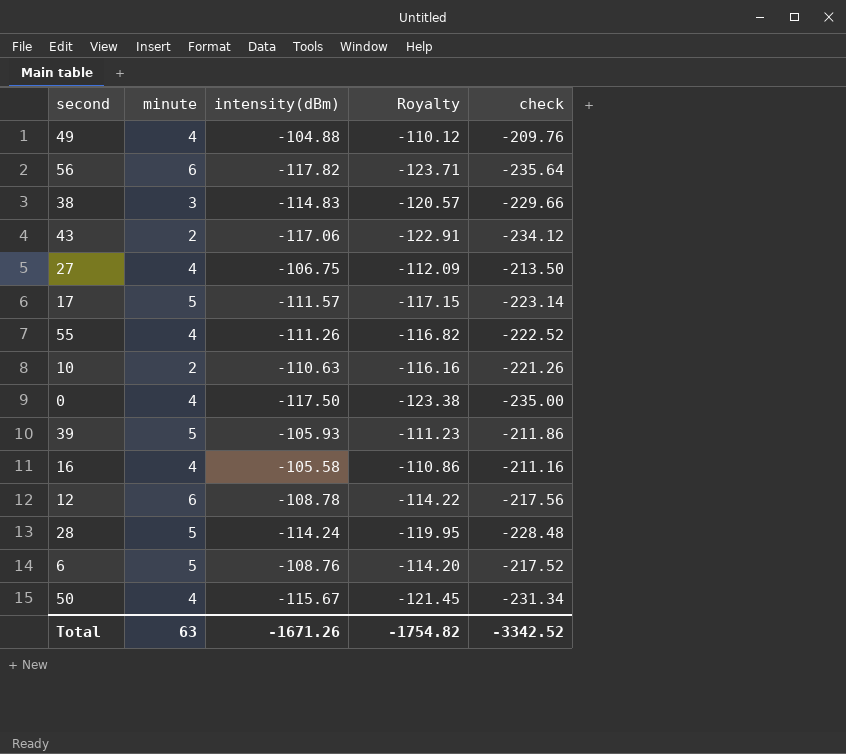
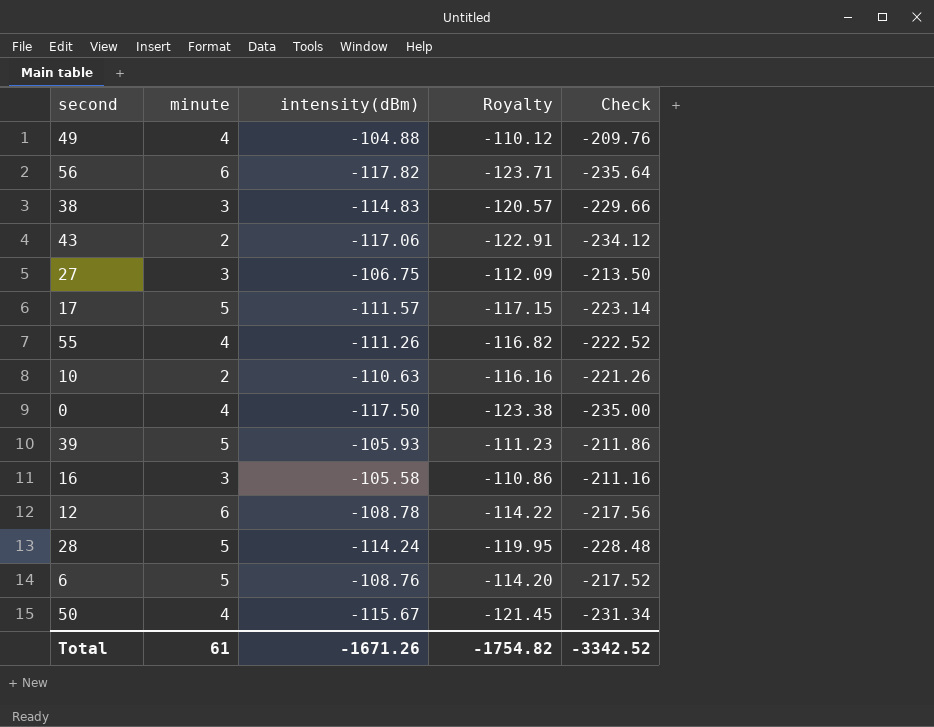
column name: check -> Check
27 | minute: 4 -> 3
16 | minute: 4 -> 3
Total | minute: 63 -> 61

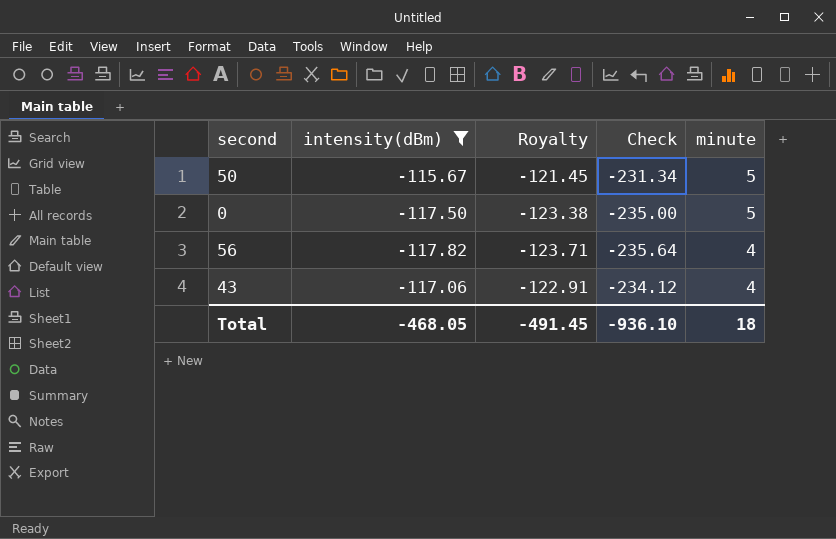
filter: none -> intensity(dBm) <= -115.67
row order: none -> minute descending
column minute | position: 2 -> 5
50 | minute: 4 -> 5
0 | minute: 4 -> 5
56 | minute: 6 -> 4
43 | minute: 2 -> 4
Total | intensity(dBm): -1671.26 -> -468.05
Total | Royalty: -1754.82 -> -491.45
Total | Check: -3342.52 -> -936.10
Total | minute: 61 -> 18

